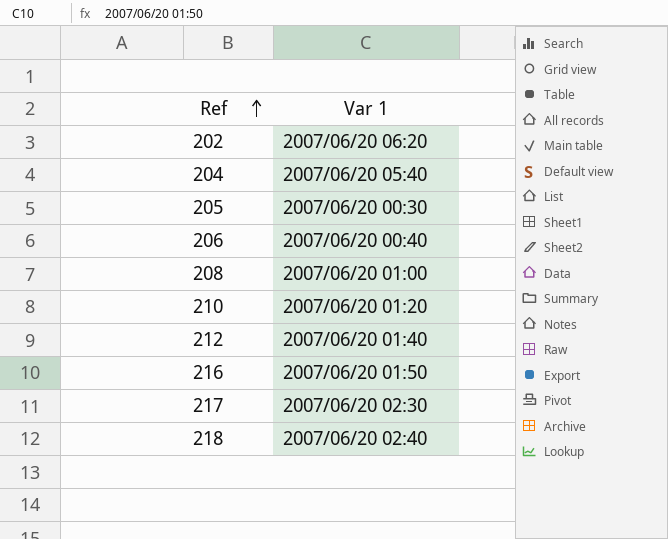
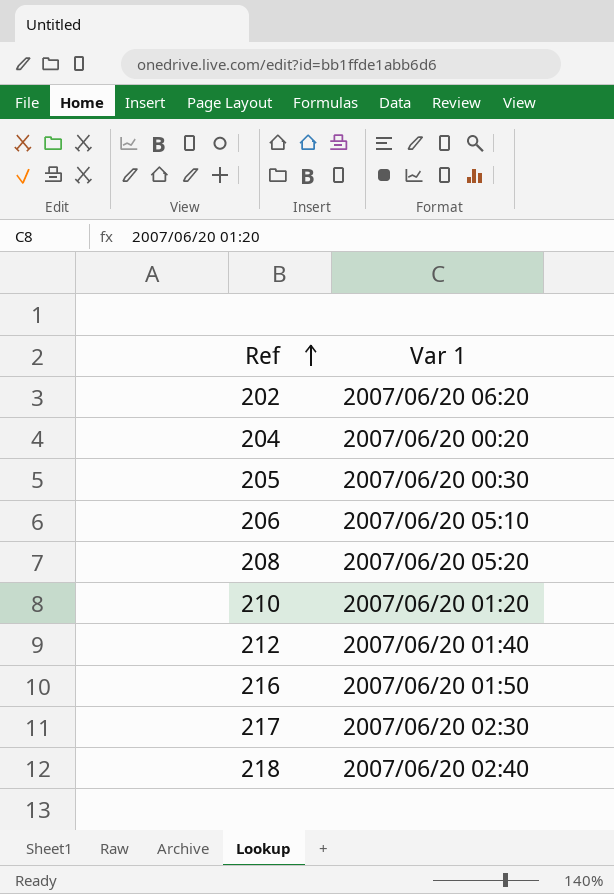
204 | Var 1: 2007/06/20 05:40 -> 2007/06/20 00:20
206 | Var 1: 2007/06/20 00:40 -> 2007/06/20 05:10
208 | Var 1: 2007/06/20 01:00 -> 2007/06/20 05:20

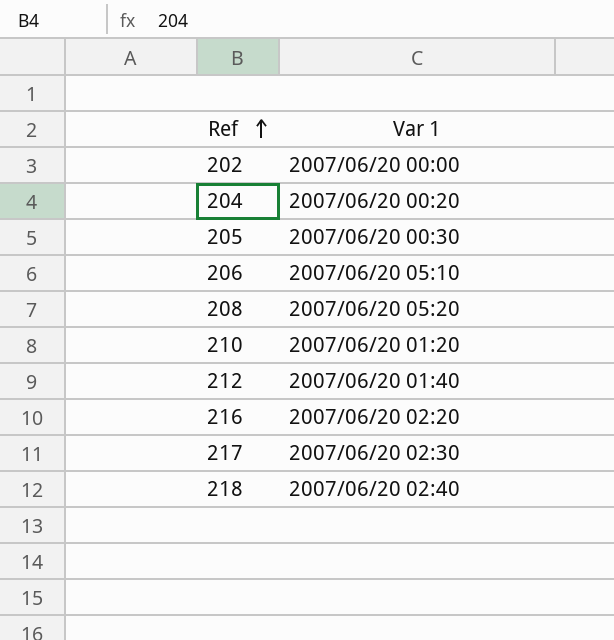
202 | Var 1: 2007/06/20 06:20 -> 2007/06/20 00:00
216 | Var 1: 2007/06/20 01:50 -> 2007/06/20 02:20

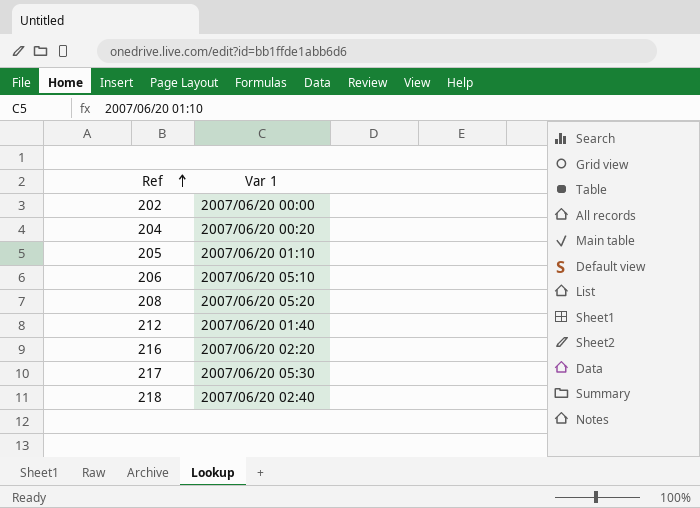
row 210: 2007/06/20 01:20 -> none
205 | Var 1: 2007/06/20 00:30 -> 2007/06/20 01:10
217 | Var 1: 2007/06/20 02:30 -> 2007/06/20 05:30

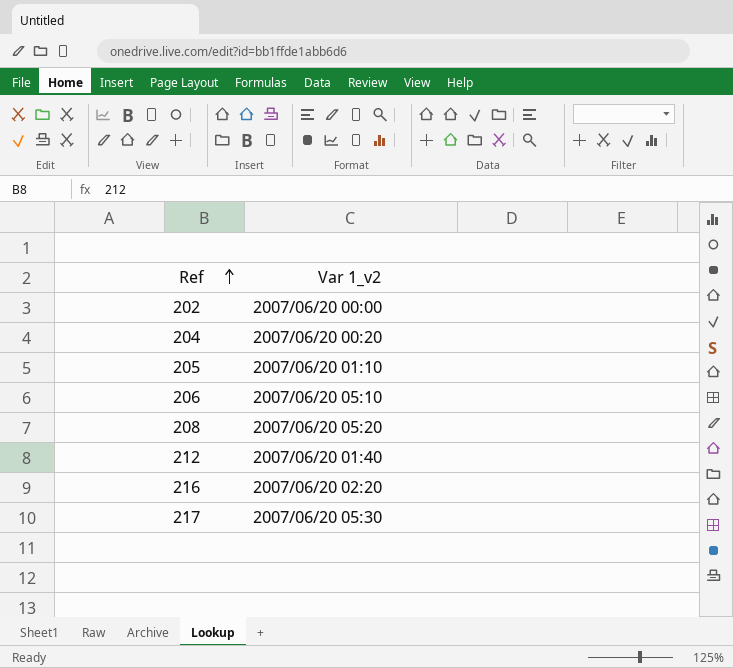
column name: Var 1 -> Var 1_v2
row 218: 2007/06/20 02:40 -> none

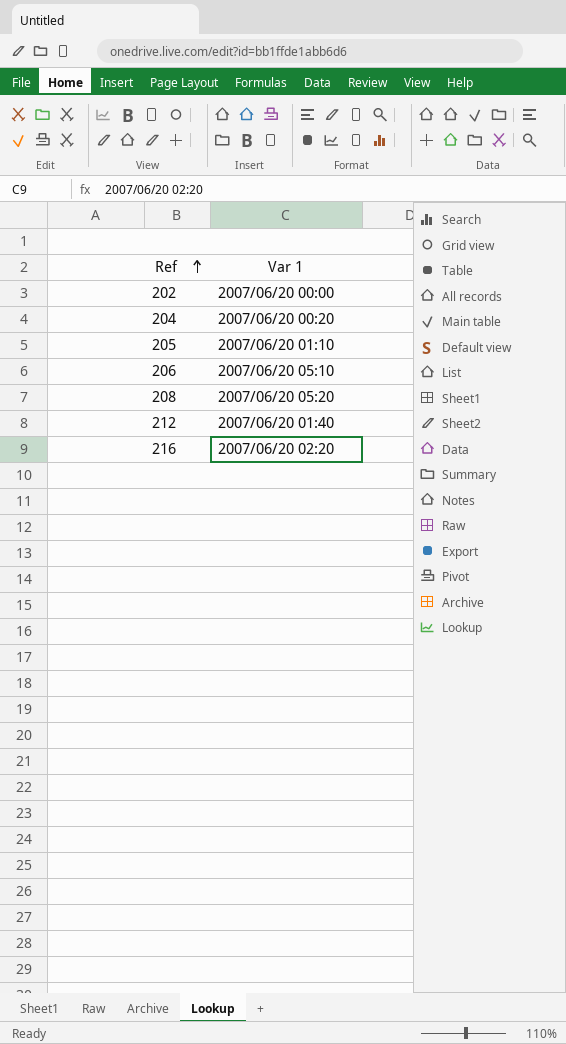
column name: Var 1_v2 -> Var 1
row 217: 2007/06/20 05:30 -> none

